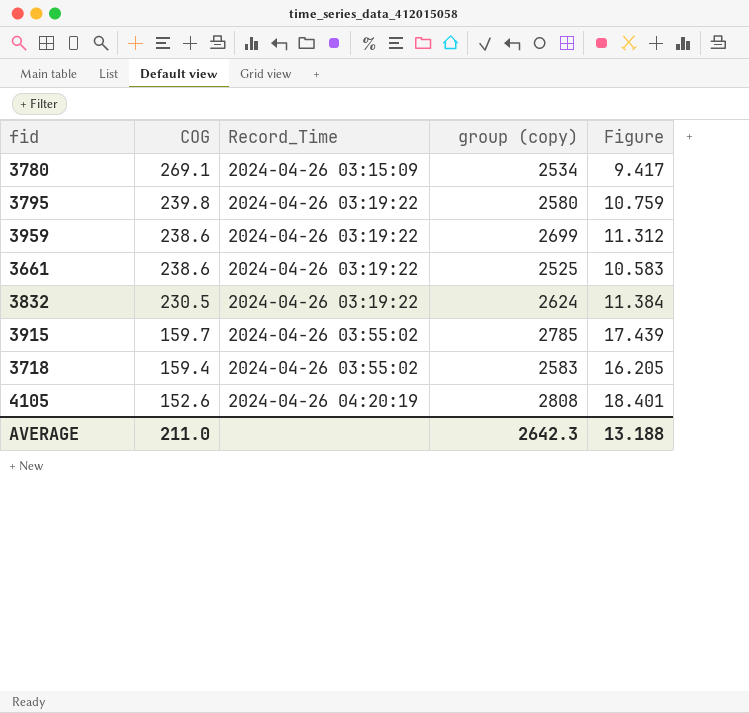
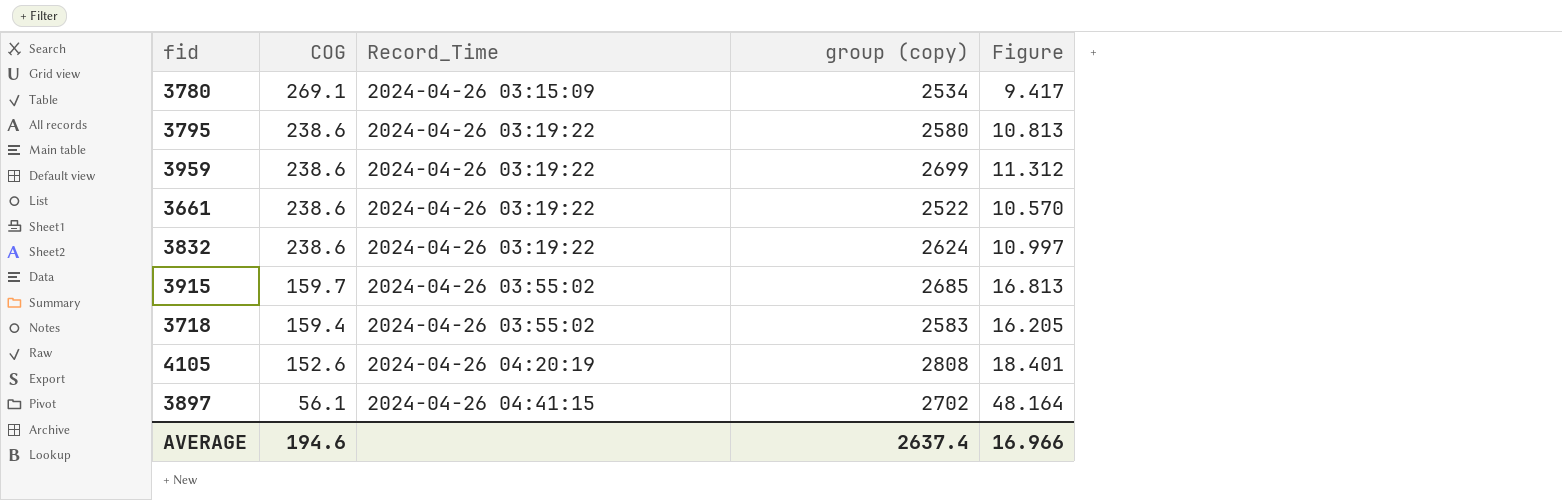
3795 | COG: 239.8 -> 238.6
3795 | Figure: 10.759 -> 10.813
3661 | group (copy): 2525 -> 2522
3661 | Figure: 10.583 -> 10.570
3832 | COG: 230.5 -> 238.6
3832 | Figure: 11.384 -> 10.997
3915 | group (copy): 2785 -> 2685
3915 | Figure: 17.439 -> 16.813
row 3897: none -> 56.1 | 2024-04-26 04:41:15 | 2702 | 48.164
AVERAGE | COG: 211.0 -> 194.6
AVERAGE | group (copy): 2642.3 -> 2637.4
AVERAGE | Figure: 13.188 -> 16.966

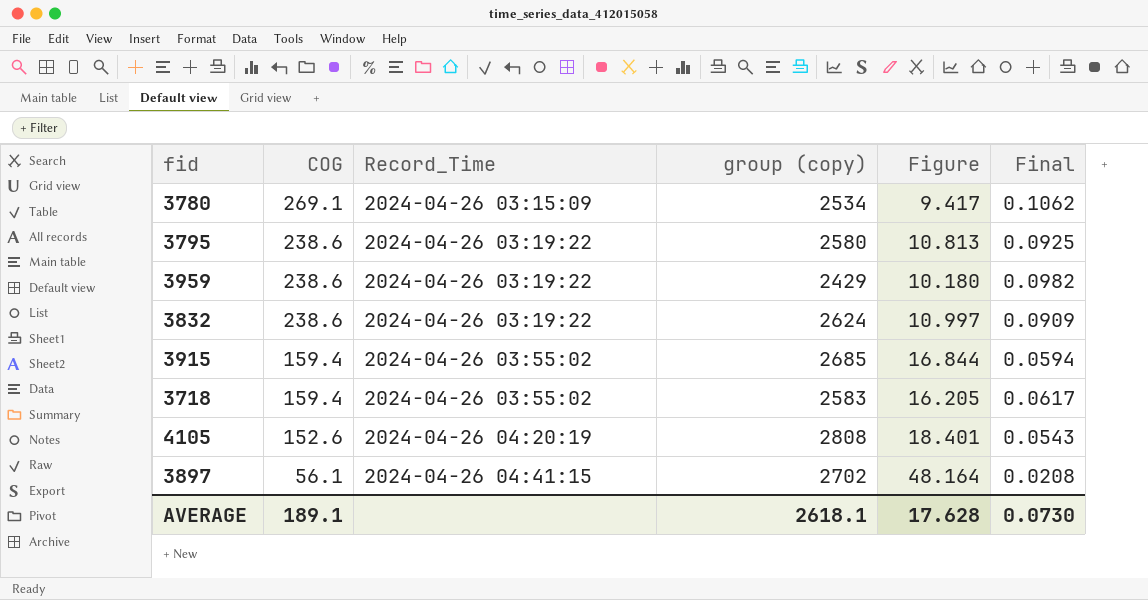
column Final | formula: none -> [COG] / [group (copy)]
row 3661: 238.6 | 2024-04-26 03:19:22 | 2522 | 10.570 -> none
3959 | group (copy): 2699 -> 2429
3959 | Figure: 11.312 -> 10.180
3915 | COG: 159.7 -> 159.4
3915 | Figure: 16.813 -> 16.844
AVERAGE | COG: 194.6 -> 189.1
AVERAGE | group (copy): 2637.4 -> 2618.1
AVERAGE | Figure: 16.966 -> 17.628

